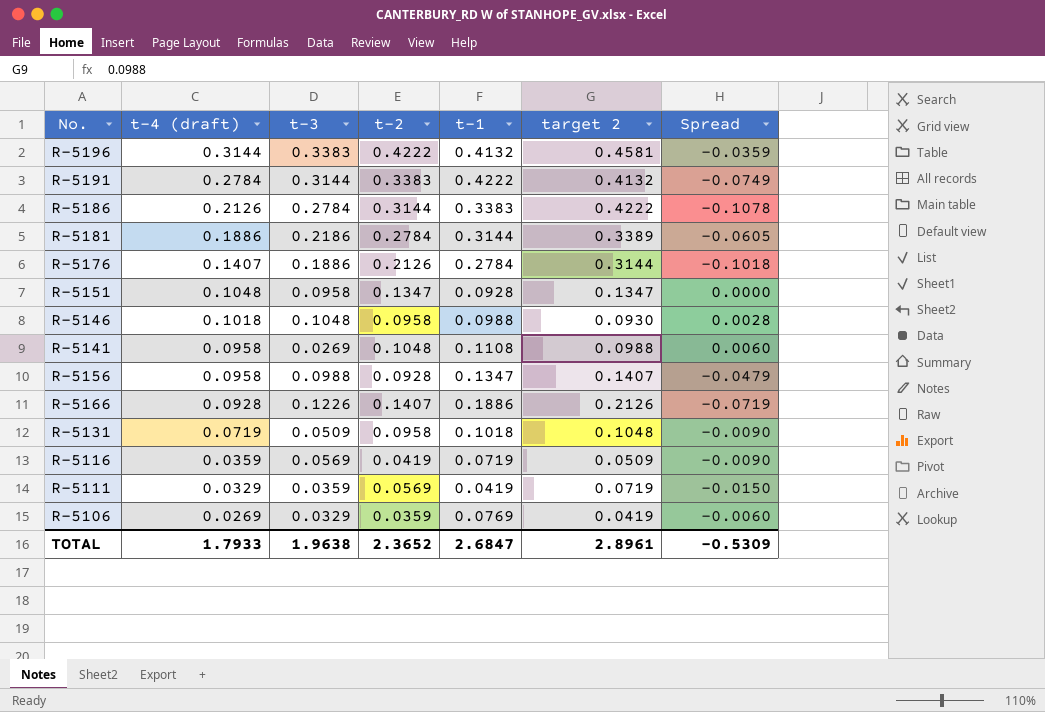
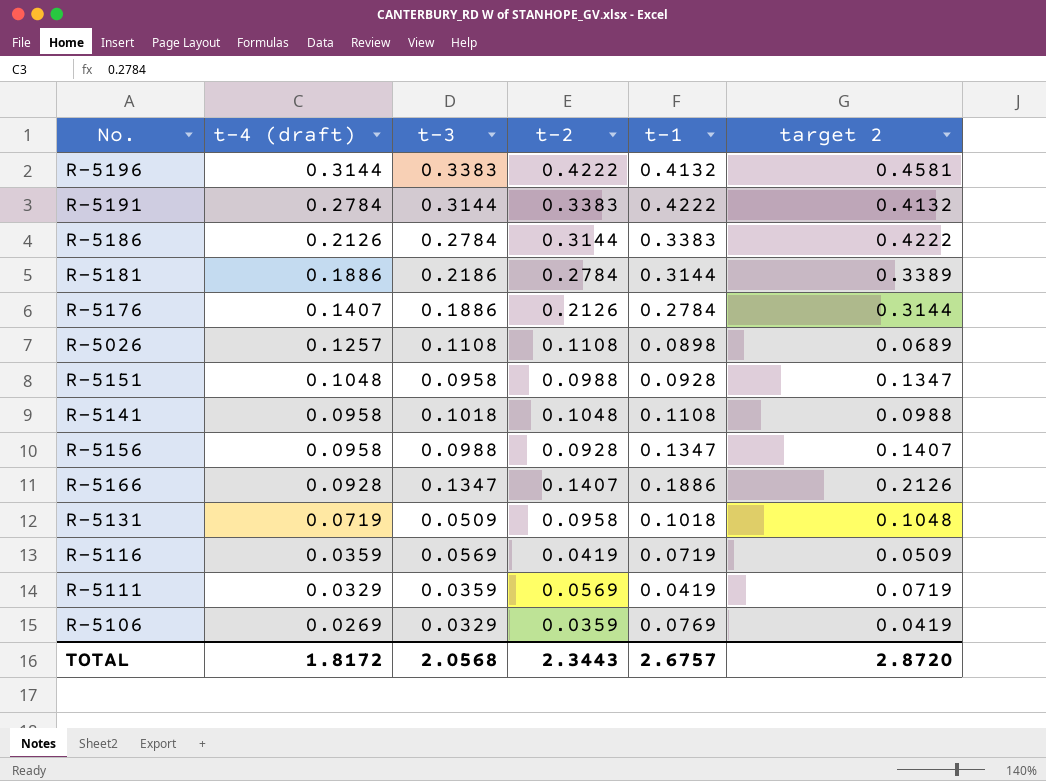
column Spread | formula: [t-2] - [target 2] -> none
row R-5146: 0.1018 | 0.1048 | 0.0958 | 0.0988 | 0.0930 | 0.0028 -> none
row R-5026: none -> 0.1257 | 0.1108 | 0.1108 | 0.0898 | 0.0689
R-5151 | t-2: 0.1347 -> 0.0988
R-5141 | t-3: 0.0269 -> 0.1018
R-5166 | t-3: 0.1226 -> 0.1347
TOTAL | t-4 (draft): 1.7933 -> 1.8172
TOTAL | t-3: 1.9638 -> 2.0568
TOTAL | t-2: 2.3652 -> 2.3443
TOTAL | t-1: 2.6847 -> 2.6757
TOTAL | target 2: 2.8961 -> 2.8720

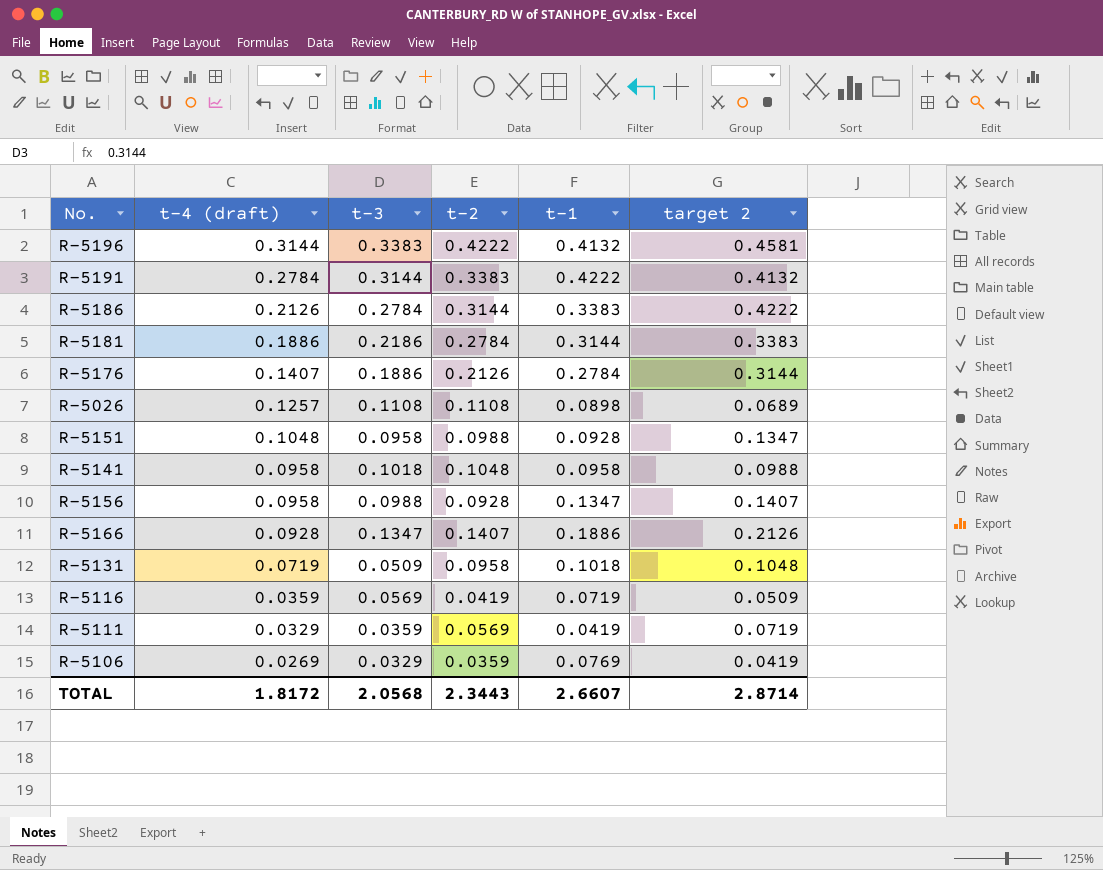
R-5181 | target 2: 0.3389 -> 0.3383
R-5141 | t-1: 0.1108 -> 0.0958
TOTAL | t-1: 2.6757 -> 2.6607
TOTAL | target 2: 2.8720 -> 2.8714

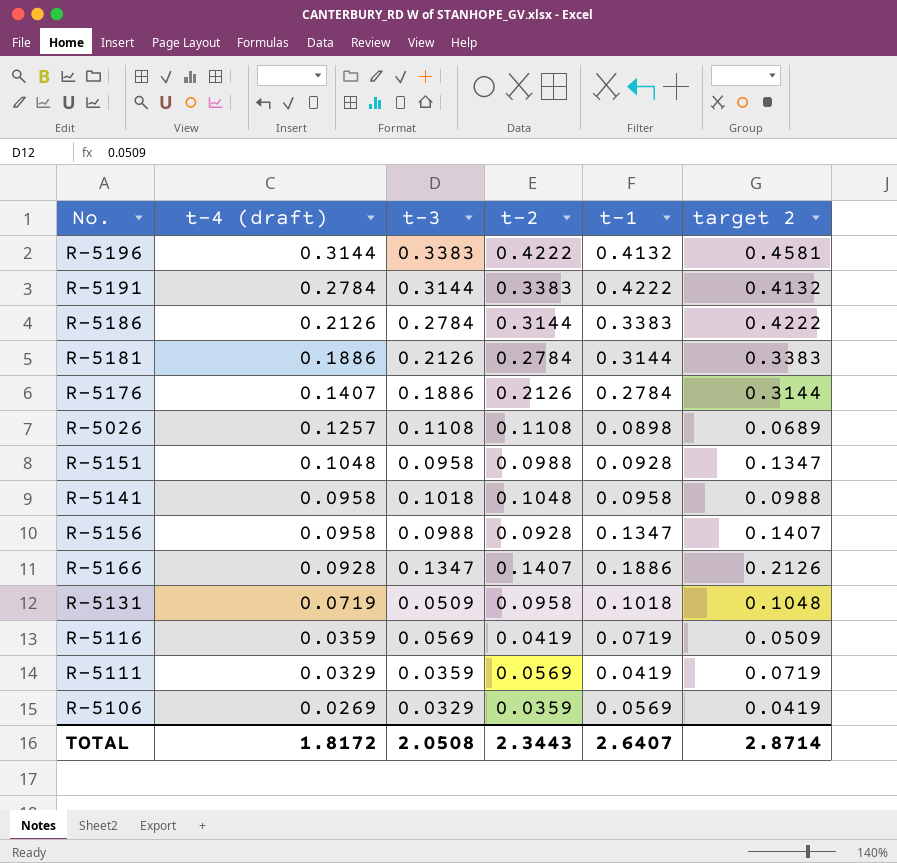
R-5181 | t-3: 0.2186 -> 0.2126
R-5106 | t-1: 0.0769 -> 0.0569
TOTAL | t-3: 2.0568 -> 2.0508
TOTAL | t-1: 2.6607 -> 2.6407

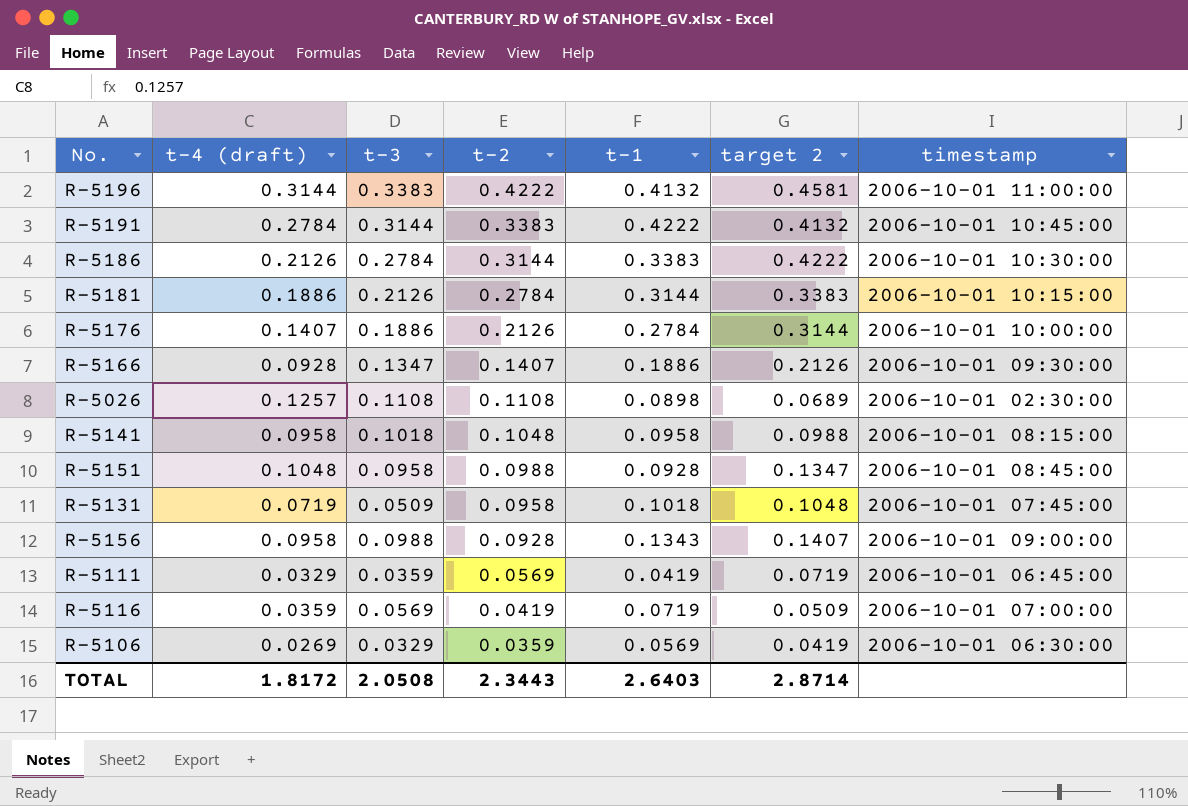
row order: t-4 (draft) descending -> t-2 descending
column timestamp | position: none -> 7
R-5156 | t-1: 0.1347 -> 0.1343
TOTAL | t-1: 2.6407 -> 2.6403

